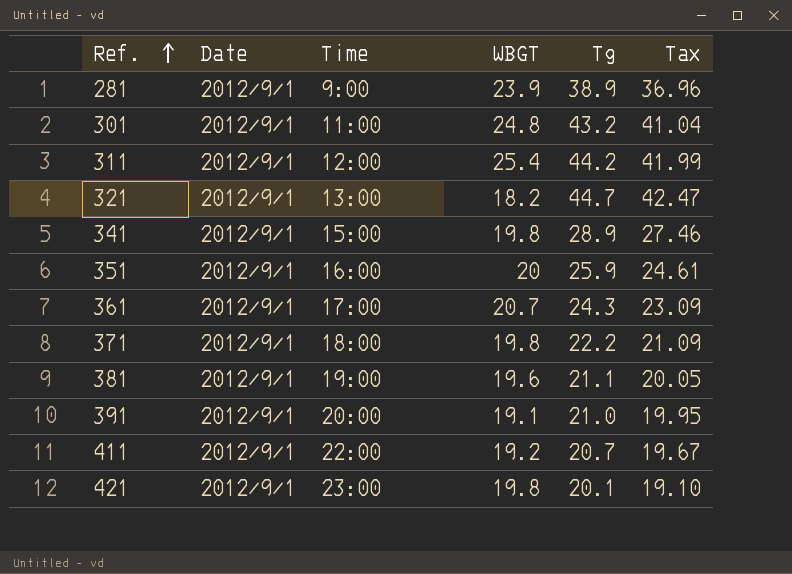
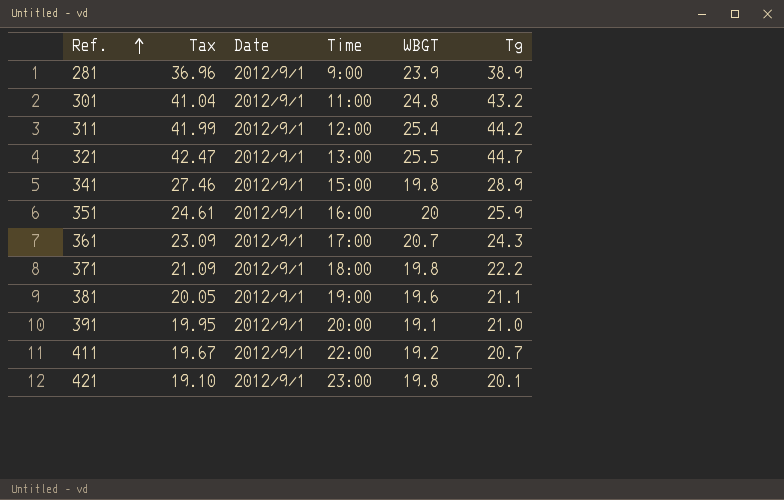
column Tax | position: 6 -> 2
321 | WBGT: 18.2 -> 25.5

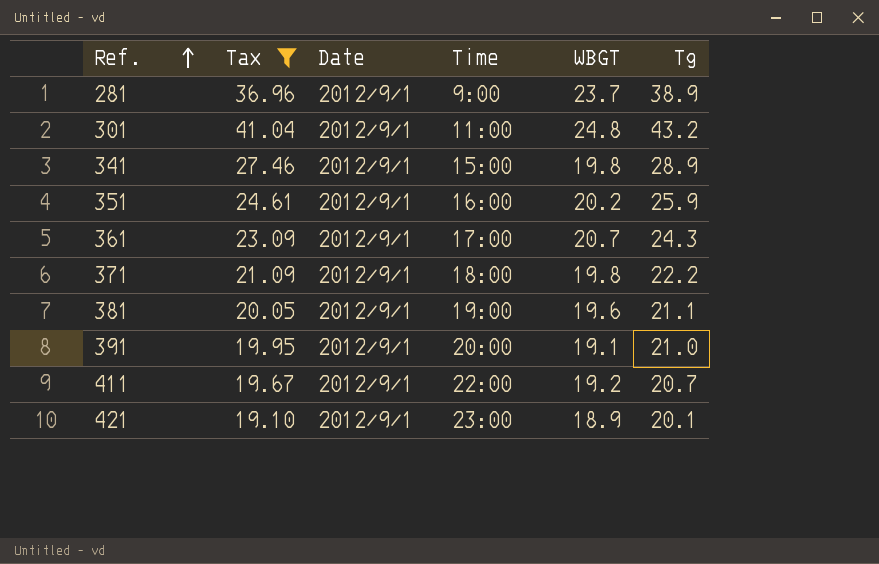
filter: none -> Tax <= 41.04
281 | WBGT: 23.9 -> 23.7
351 | WBGT: 20 -> 20.2
421 | WBGT: 19.8 -> 18.9

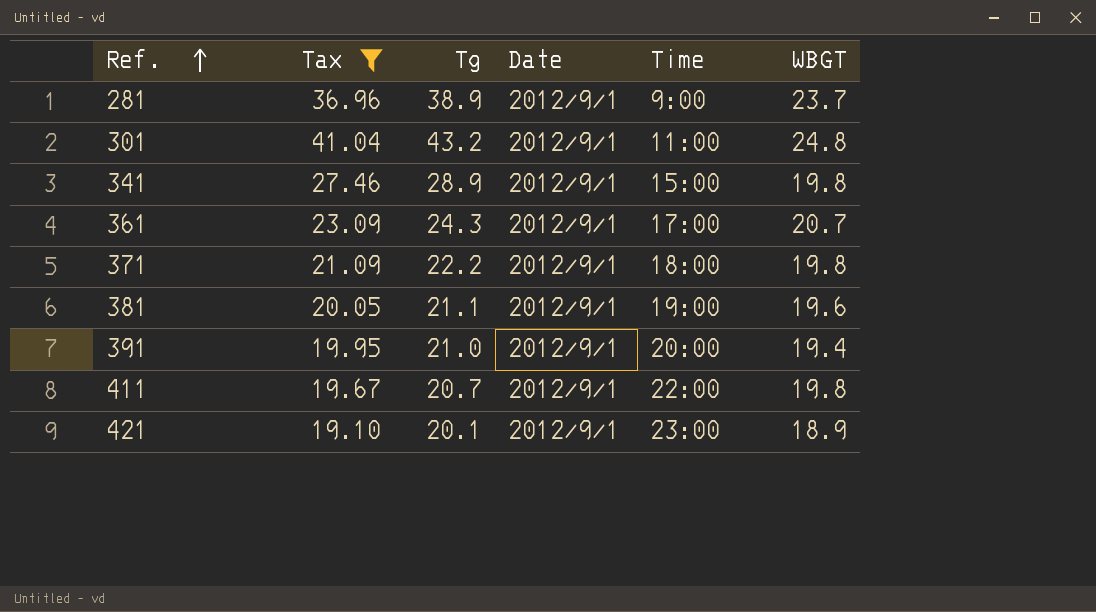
column Tg | position: 6 -> 3
row 351: 24.61 | 2012/9/1 | 16:00 | 20.2 | 25.9 -> none
391 | WBGT: 19.1 -> 19.4
411 | WBGT: 19.2 -> 19.8

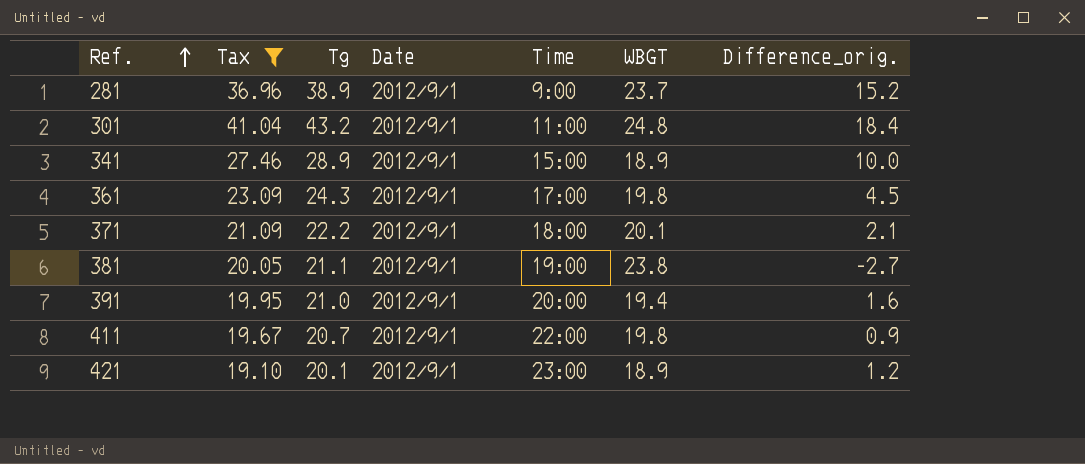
column Difference_orig. | formula: none -> [Tg] - [WBGT]
341 | WBGT: 19.8 -> 18.9
361 | WBGT: 20.7 -> 19.8
371 | WBGT: 19.8 -> 20.1
381 | WBGT: 19.6 -> 23.8

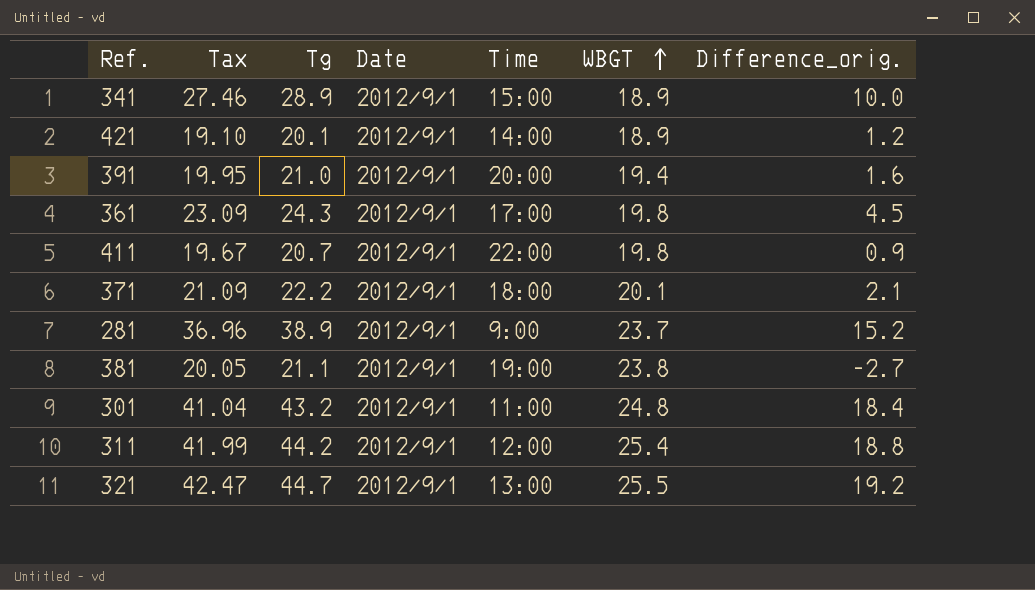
filter: Tax <= 41.04 -> none
row order: Ref. ascending -> WBGT ascending
421 | Time: 23:00 -> 14:00

